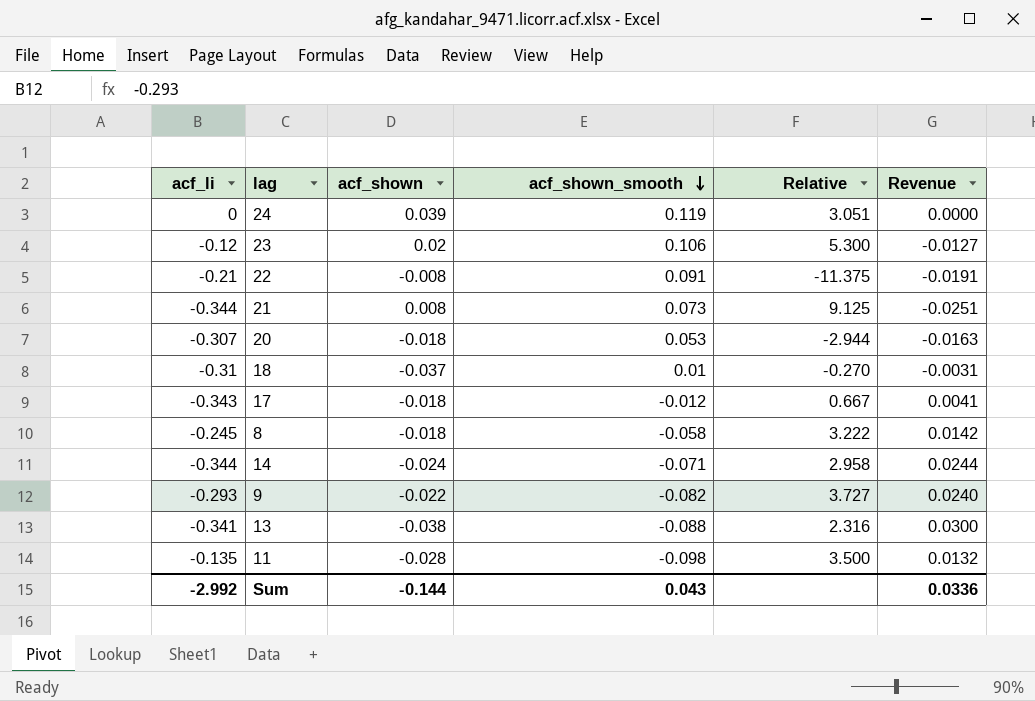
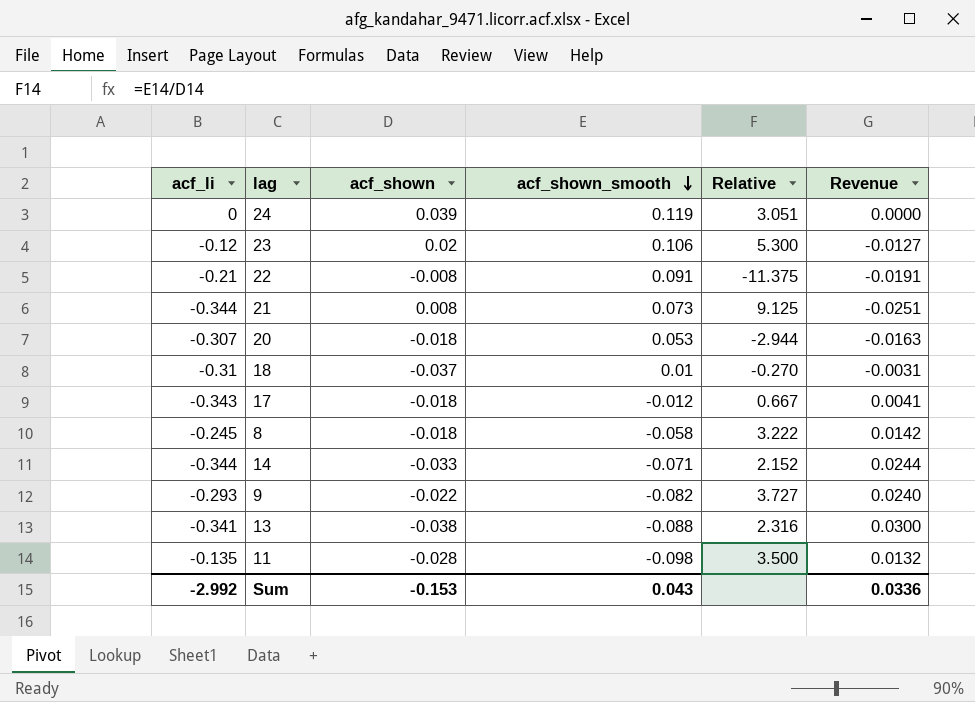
14 | acf_shown: -0.024 -> -0.033
14 | Relative: 2.958 -> 2.152
Sum | acf_shown: -0.144 -> -0.153

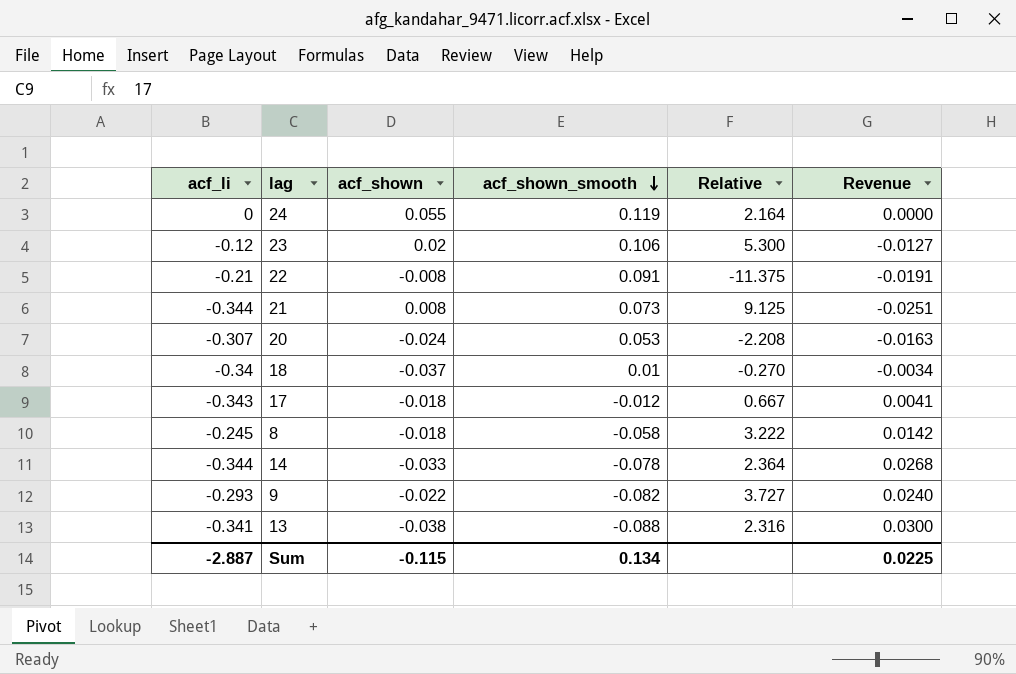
row 11: -0.135 | -0.028 | -0.098 | 3.500 | 0.0132 -> none
24 | acf_shown: 0.039 -> 0.055
24 | Relative: 3.051 -> 2.164
20 | acf_shown: -0.018 -> -0.024
20 | Relative: -2.944 -> -2.208
18 | acf_li: -0.31 -> -0.34
18 | Revenue: -0.0031 -> -0.0034
14 | acf_shown_smooth: -0.071 -> -0.078
14 | Relative: 2.152 -> 2.364
14 | Revenue: 0.0244 -> 0.0268
Sum | acf_li: -2.992 -> -2.887
Sum | acf_shown: -0.153 -> -0.115
Sum | acf_shown_smooth: 0.043 -> 0.134
Sum | Revenue: 0.0336 -> 0.0225

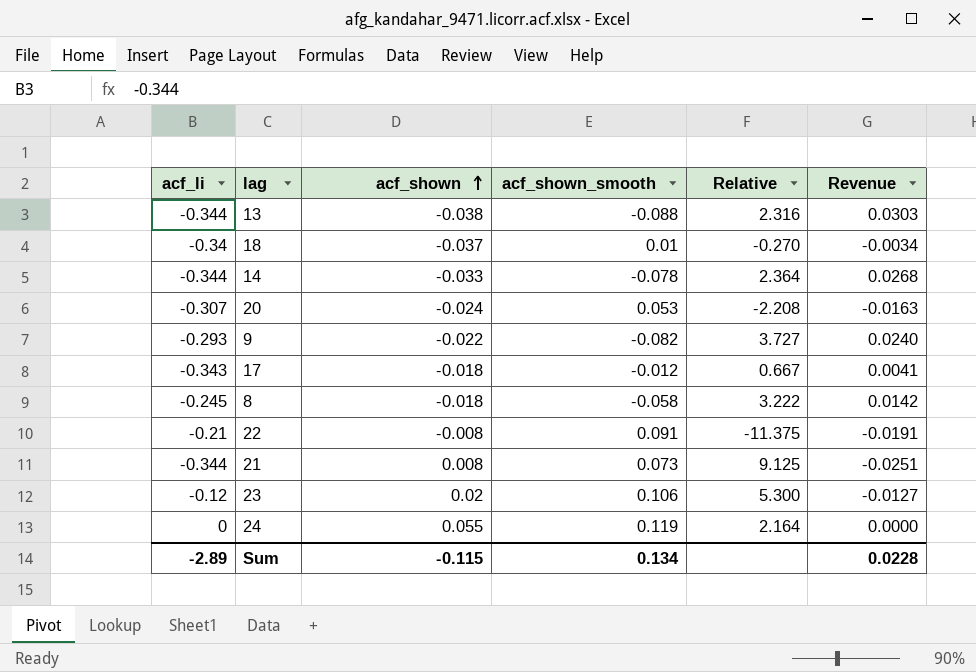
row order: acf_shown_smooth descending -> acf_shown ascending
13 | acf_li: -0.341 -> -0.344
13 | Revenue: 0.0300 -> 0.0303
Sum | acf_li: -2.887 -> -2.89
Sum | Revenue: 0.0225 -> 0.0228

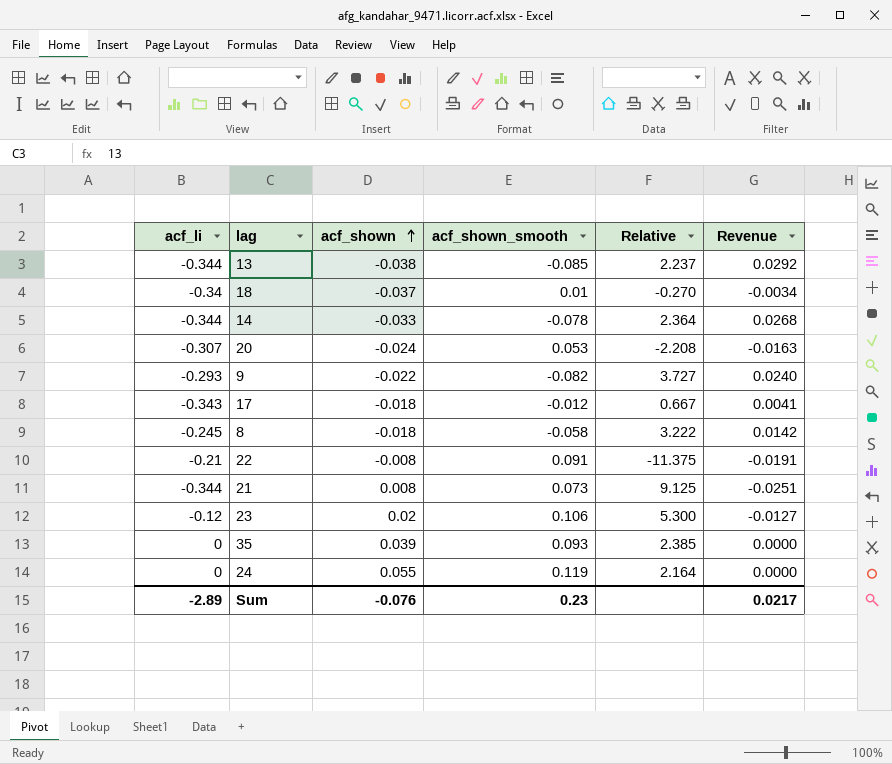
13 | acf_shown_smooth: -0.088 -> -0.085
13 | Relative: 2.316 -> 2.237
13 | Revenue: 0.0303 -> 0.0292
row 35: none -> 0 | 0.039 | 0.093 | 2.385 | 0.0000
Sum | acf_shown: -0.115 -> -0.076
Sum | acf_shown_smooth: 0.134 -> 0.23
Sum | Revenue: 0.0228 -> 0.0217

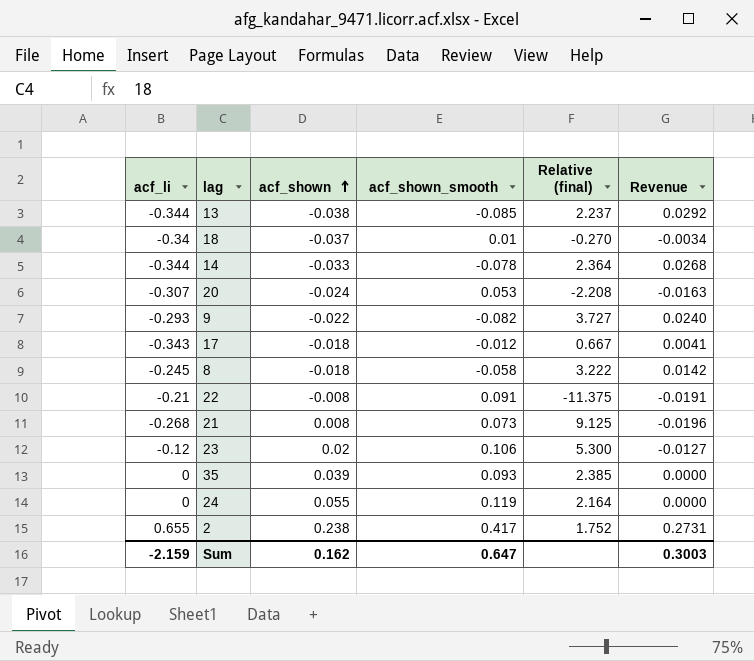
column name: Relative -> Relative (final)
21 | acf_li: -0.344 -> -0.268
21 | Revenue: -0.0251 -> -0.0196
row 2: none -> 0.655 | 0.238 | 0.417 | 1.752 | 0.2731
Sum | acf_li: -2.89 -> -2.159
Sum | acf_shown: -0.076 -> 0.162
Sum | acf_shown_smooth: 0.23 -> 0.647
Sum | Revenue: 0.0217 -> 0.3003

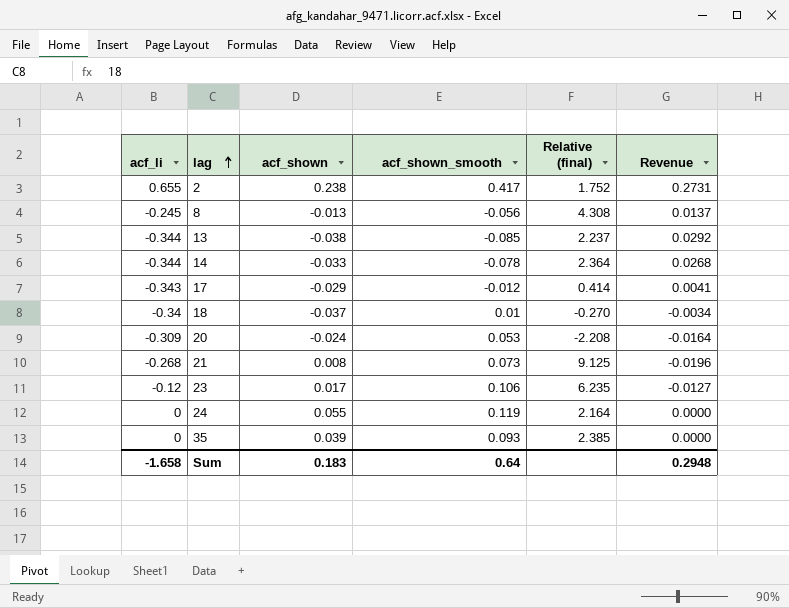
row order: acf_shown ascending -> lag ascending
row 9: -0.293 | -0.022 | -0.082 | 3.727 | 0.0240 -> none
row 22: -0.21 | -0.008 | 0.091 | -11.375 | -0.0191 -> none
8 | acf_shown: -0.018 -> -0.013
8 | acf_shown_smooth: -0.058 -> -0.056
8 | Relative (final): 3.222 -> 4.308
8 | Revenue: 0.0142 -> 0.0137
17 | acf_shown: -0.018 -> -0.029
17 | Relative (final): 0.667 -> 0.414
20 | acf_li: -0.307 -> -0.309
20 | Revenue: -0.0163 -> -0.0164
23 | acf_shown: 0.02 -> 0.017
23 | Relative (final): 5.300 -> 6.235
Sum | acf_li: -2.159 -> -1.658
Sum | acf_shown: 0.162 -> 0.183
Sum | acf_shown_smooth: 0.647 -> 0.64
Sum | Revenue: 0.3003 -> 0.2948

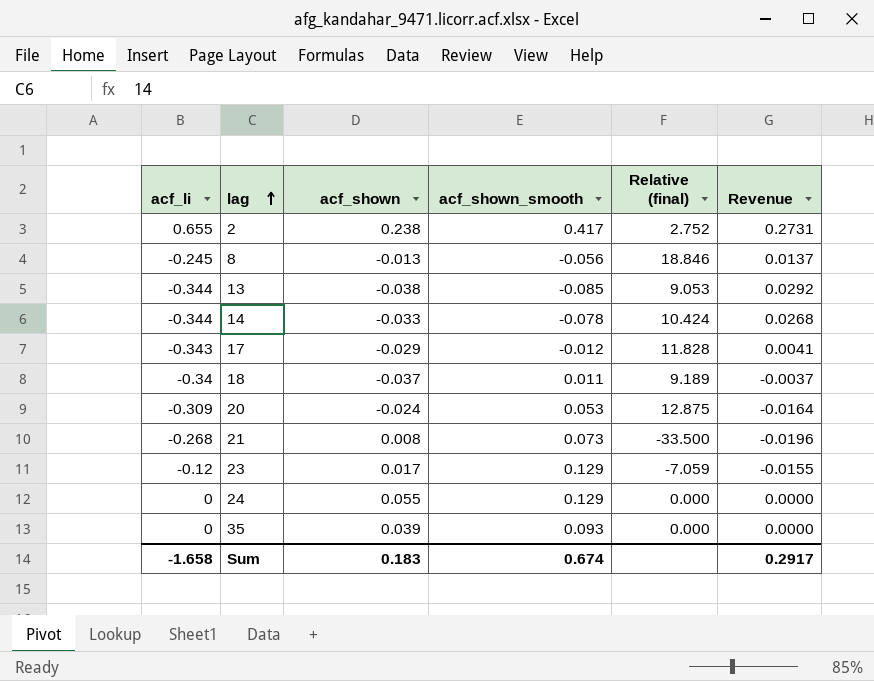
column Relative (final) | formula: [acf_shown_smooth] / [acf_shown] -> [acf_li] / [acf_shown]
18 | acf_shown_smooth: 0.01 -> 0.011
18 | Revenue: -0.0034 -> -0.0037
23 | acf_shown_smooth: 0.106 -> 0.129
23 | Revenue: -0.0127 -> -0.0155
24 | acf_shown_smooth: 0.119 -> 0.129
Sum | acf_shown_smooth: 0.64 -> 0.674
Sum | Revenue: 0.2948 -> 0.2917

